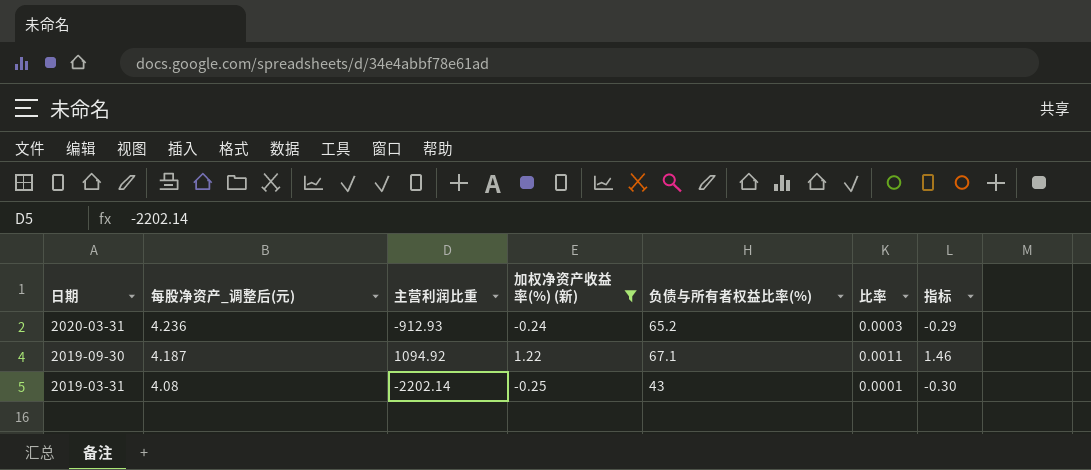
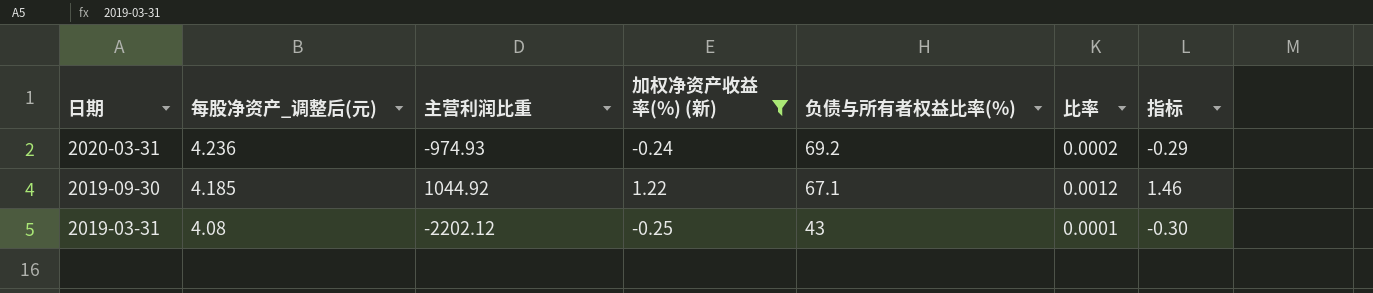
2020-03-31 | 主营利润比重: -912.93 -> -974.93
2020-03-31 | 负债与所有者权益比率(%): 65.2 -> 69.2
2020-03-31 | 比率: 0.0003 -> 0.0002
2019-09-30 | 每股净资产_调整后(元): 4.187 -> 4.185
2019-09-30 | 主营利润比重: 1094.92 -> 1044.92
2019-09-30 | 比率: 0.0011 -> 0.0012
2019-03-31 | 主营利润比重: -2202.14 -> -2202.12

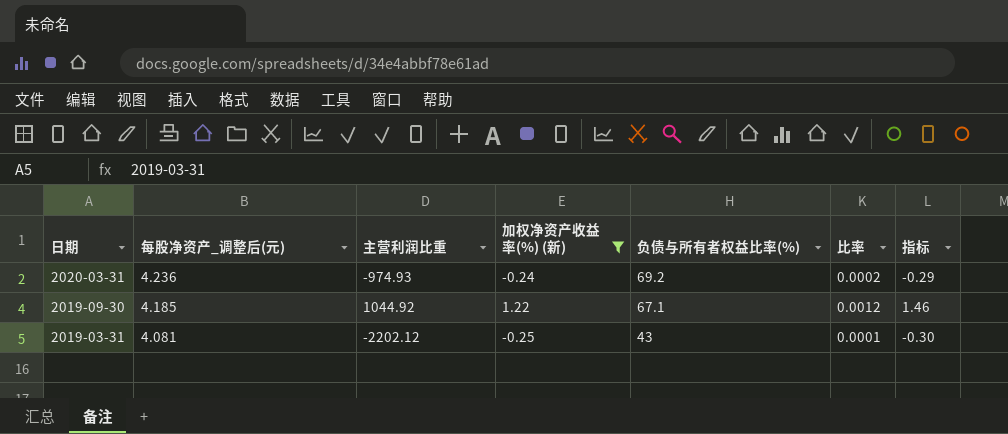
2019-03-31 | 每股净资产_调整后(元): 4.08 -> 4.081

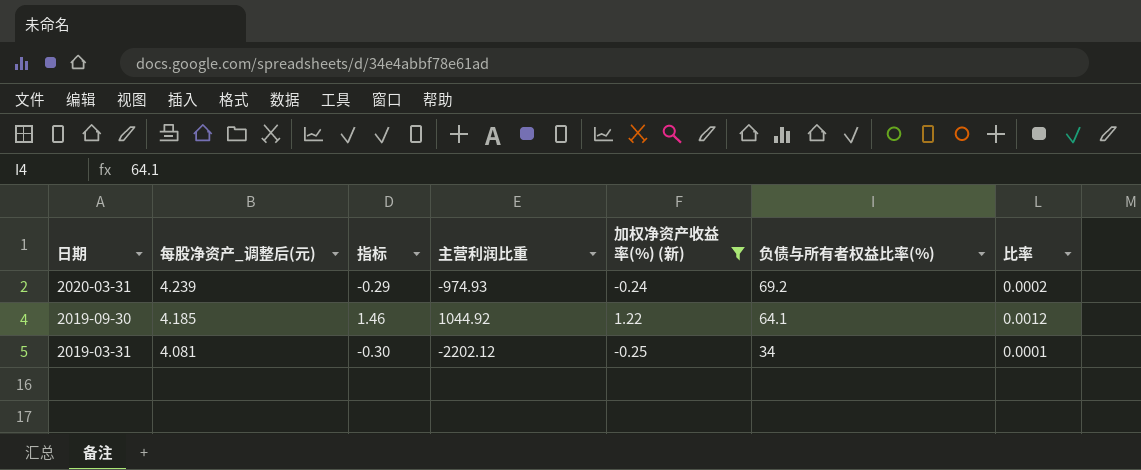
column 指标 | position: 7 -> 3
2020-03-31 | 每股净资产_调整后(元): 4.236 -> 4.239
2019-09-30 | 负债与所有者权益比率(%): 67.1 -> 64.1
2019-03-31 | 负债与所有者权益比率(%): 43 -> 34

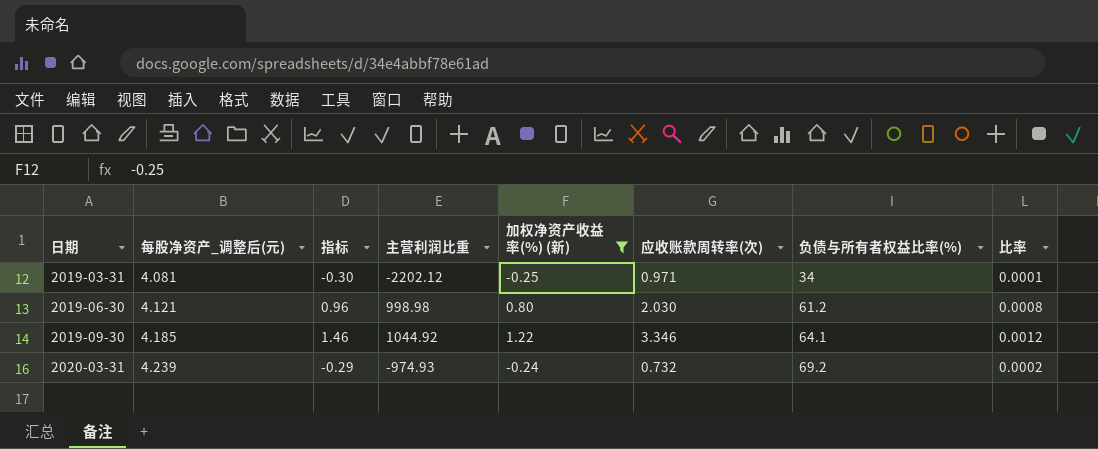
row order: 日期 descending -> 日期 ascending
column 应收账款周转率(次) | position: none -> 6
row 2019-06-30: none -> 4.121 | 0.96 | 998.98 | 0.80 | 2.030 | 61.2 | 0.0008

